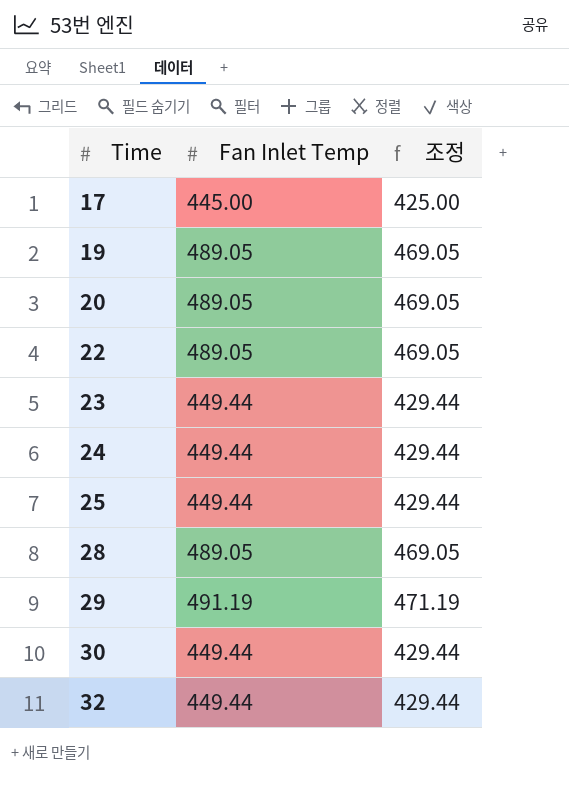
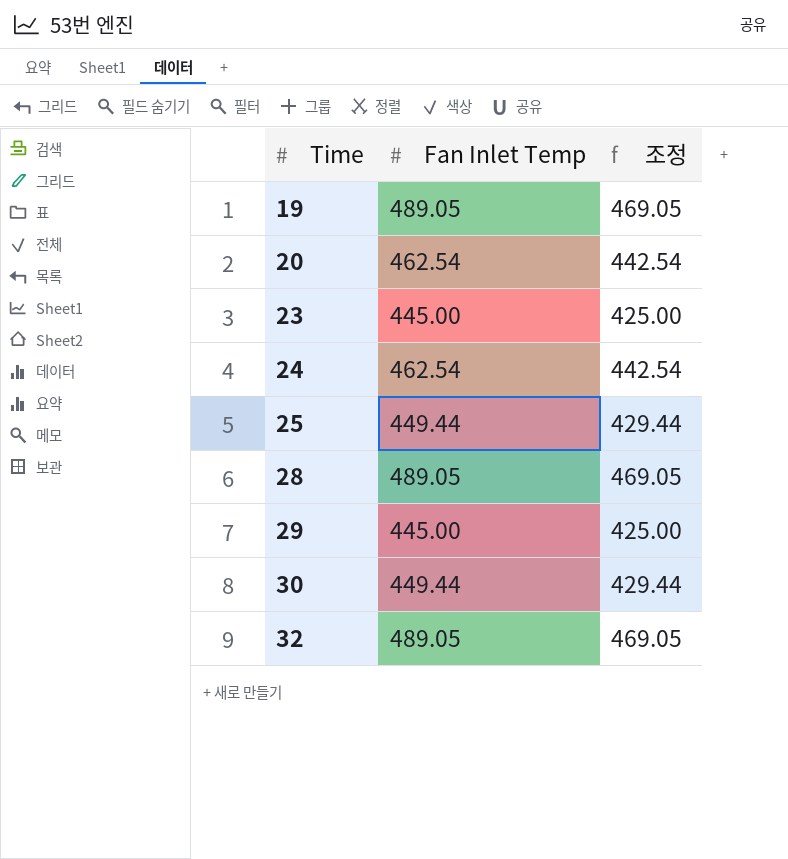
row 17: 445.00 | 425.00 -> none
row 22: 489.05 | 469.05 -> none
20 | Fan Inlet Temp: 489.05 -> 462.54
20 | 조정: 469.05 -> 442.54
23 | Fan Inlet Temp: 449.44 -> 445.00
23 | 조정: 429.44 -> 425.00
24 | Fan Inlet Temp: 449.44 -> 462.54
24 | 조정: 429.44 -> 442.54
29 | Fan Inlet Temp: 491.19 -> 445.00
29 | 조정: 471.19 -> 425.00
32 | Fan Inlet Temp: 449.44 -> 489.05
32 | 조정: 429.44 -> 469.05

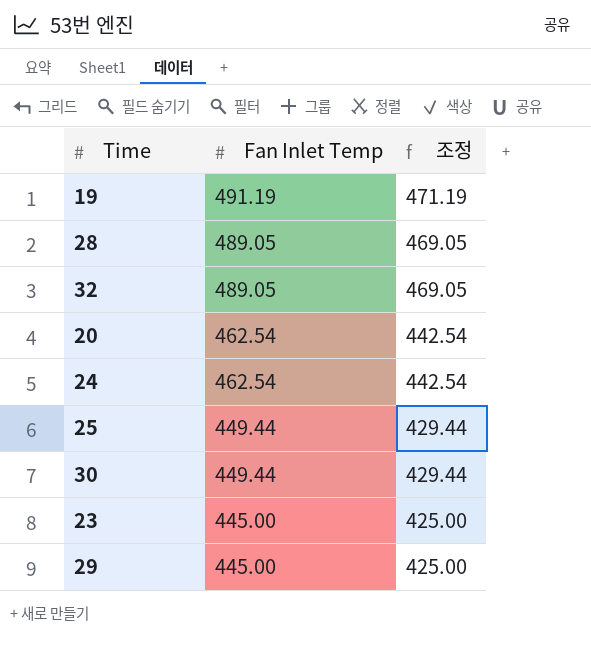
row order: Time ascending -> Fan Inlet Temp descending
19 | Fan Inlet Temp: 489.05 -> 491.19
19 | 조정: 469.05 -> 471.19

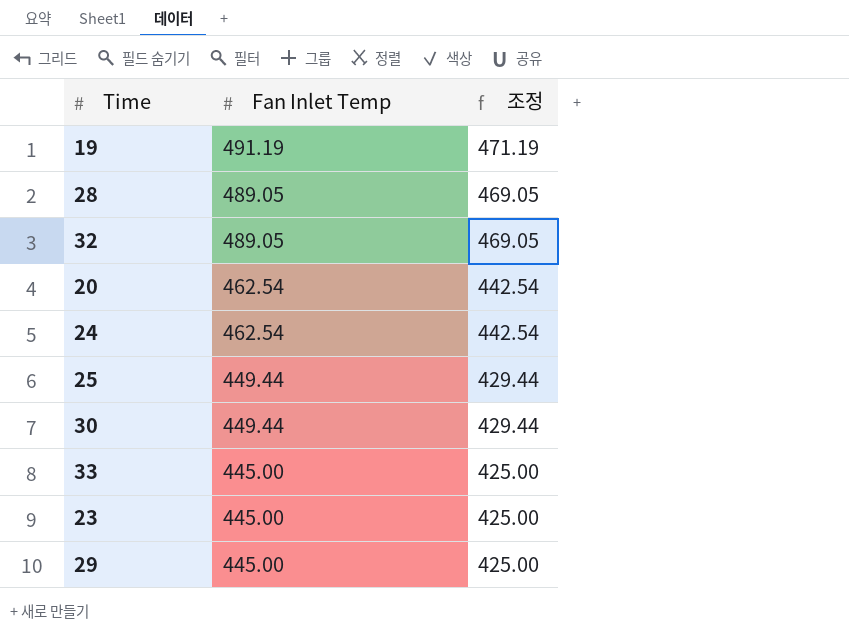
row 33: none -> 445.00 | 425.00

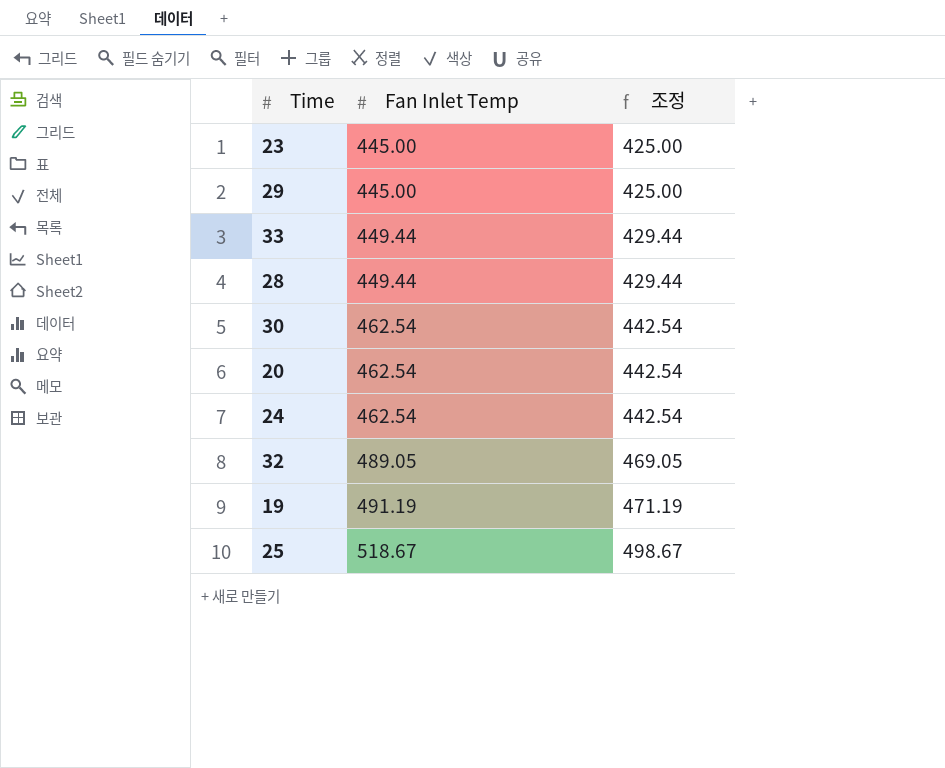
row order: Fan Inlet Temp descending -> Fan Inlet Temp ascending
33 | Fan Inlet Temp: 445.00 -> 449.44
33 | 조정: 425.00 -> 429.44
28 | Fan Inlet Temp: 489.05 -> 449.44
28 | 조정: 469.05 -> 429.44
30 | Fan Inlet Temp: 449.44 -> 462.54
30 | 조정: 429.44 -> 442.54
25 | Fan Inlet Temp: 449.44 -> 518.67
25 | 조정: 429.44 -> 498.67

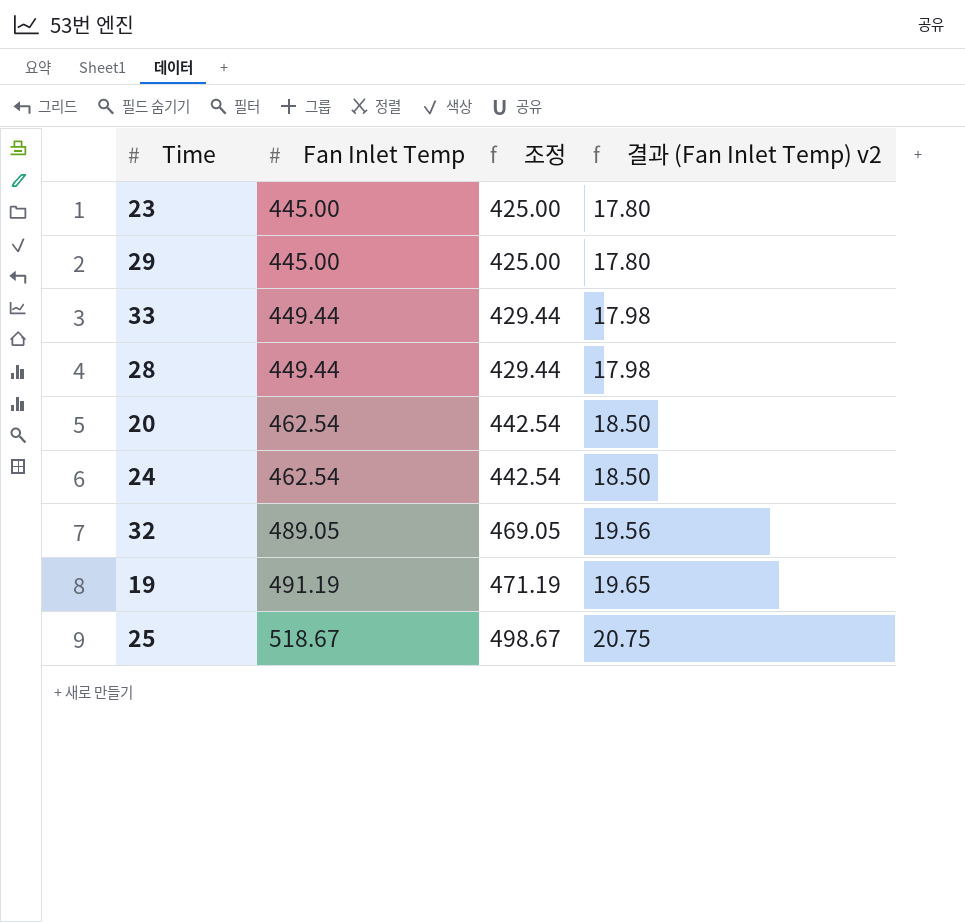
column 결과 (Fan Inlet Temp) v2 | formula: none -> [Fan Inlet Temp] * 0.04
row 30: 462.54 | 442.54 -> none

